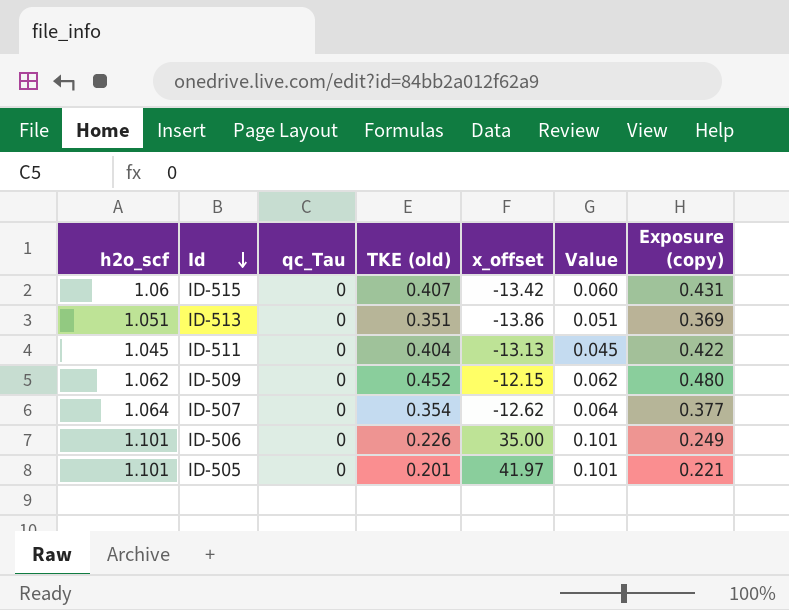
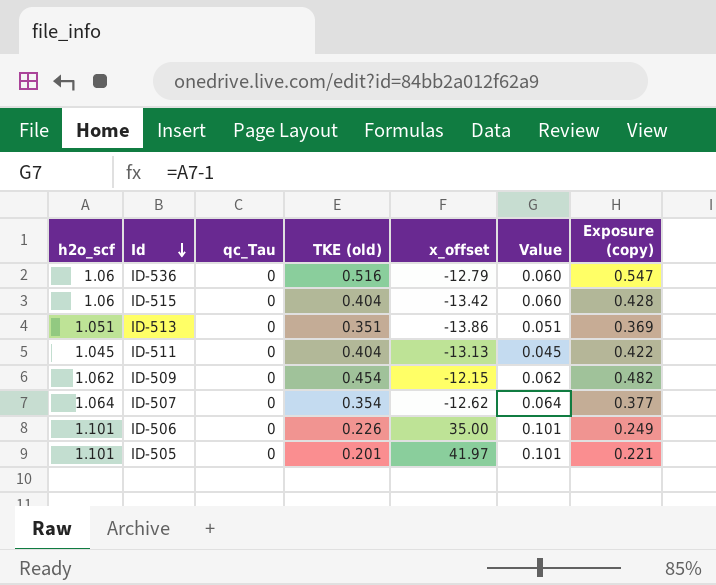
row ID-536: none -> 1.06 | 0 | 0.516 | -12.79 | 0.060 | 0.547
ID-515 | TKE (old): 0.407 -> 0.404
ID-515 | Exposure (copy): 0.431 -> 0.428
ID-509 | TKE (old): 0.452 -> 0.454
ID-509 | Exposure (copy): 0.480 -> 0.482

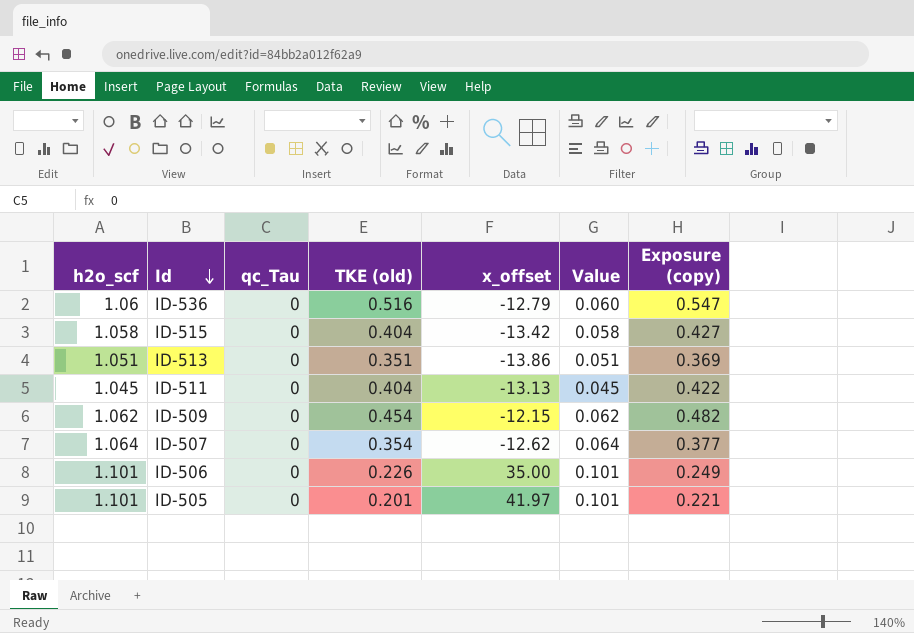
ID-515 | h2o_scf: 1.06 -> 1.058
ID-515 | Value: 0.060 -> 0.058
ID-515 | Exposure (copy): 0.428 -> 0.427

